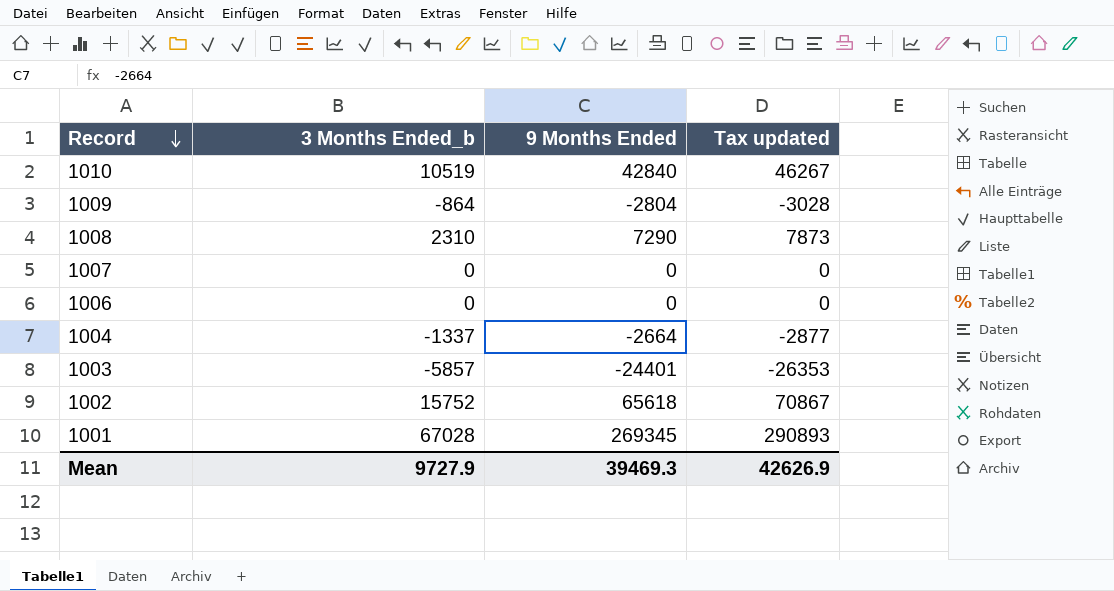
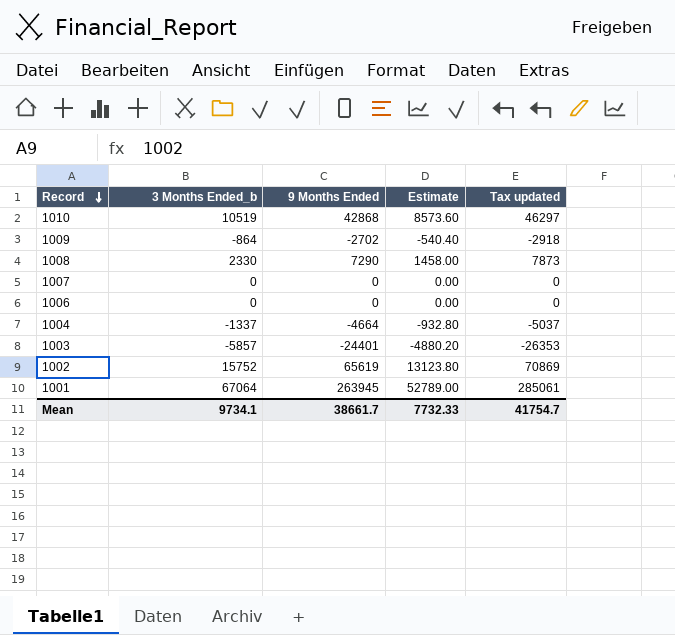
column Estimate | formula: none -> [9 Months Ended] * 0.2
1010 | 9 Months Ended: 42840 -> 42868
1010 | Tax updated: 46267 -> 46297
1009 | 9 Months Ended: -2804 -> -2702
1009 | Tax updated: -3028 -> -2918
1008 | 3 Months Ended_b: 2310 -> 2330
1004 | 9 Months Ended: -2664 -> -4664
1004 | Tax updated: -2877 -> -5037
1002 | 9 Months Ended: 65618 -> 65619
1002 | Tax updated: 70867 -> 70869
1001 | 3 Months Ended_b: 67028 -> 67064
1001 | 9 Months Ended: 269345 -> 263945
1001 | Tax updated: 290893 -> 285061
Mean | 3 Months Ended_b: 9727.9 -> 9734.1
Mean | 9 Months Ended: 39469.3 -> 38661.7
Mean | Tax updated: 42626.9 -> 41754.7

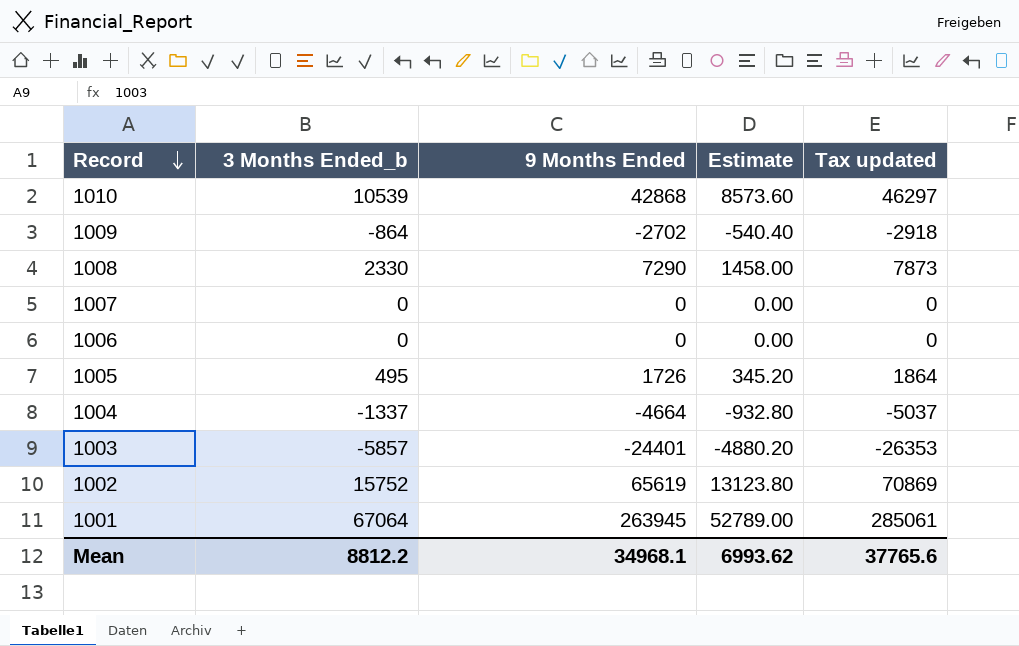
1010 | 3 Months Ended_b: 10519 -> 10539
row 1005: none -> 495 | 1726 | 345.20 | 1864
Mean | 3 Months Ended_b: 9734.1 -> 8812.2
Mean | 9 Months Ended: 38661.7 -> 34968.1
Mean | Estimate: 7732.33 -> 6993.62
Mean | Tax updated: 41754.7 -> 37765.6

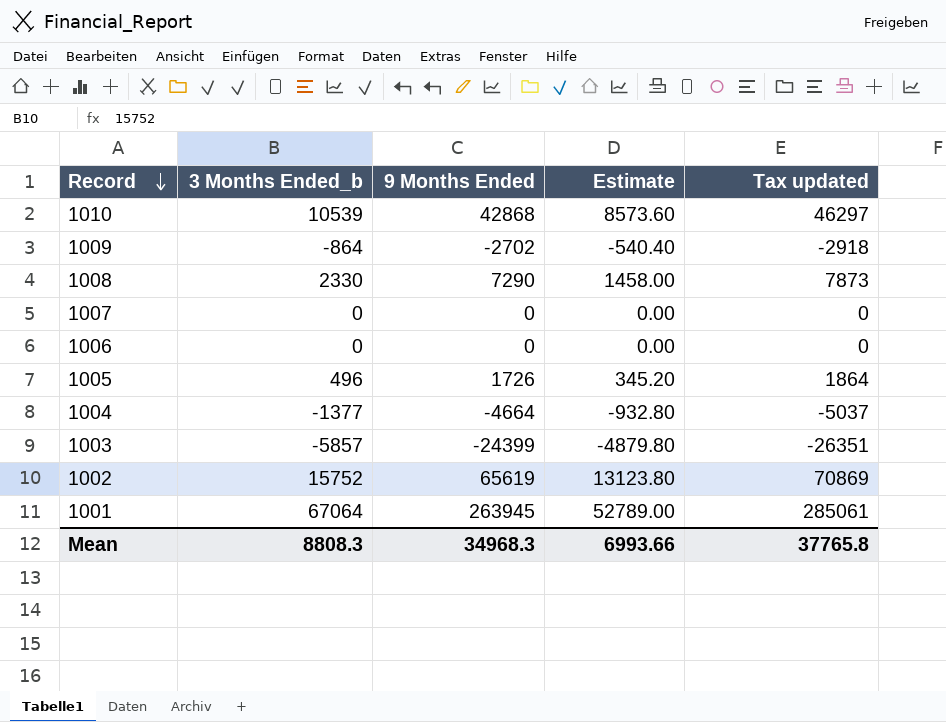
1005 | 3 Months Ended_b: 495 -> 496
1004 | 3 Months Ended_b: -1337 -> -1377
1003 | 9 Months Ended: -24401 -> -24399
1003 | Estimate: -4880.20 -> -4879.80
1003 | Tax updated: -26353 -> -26351
Mean | 3 Months Ended_b: 8812.2 -> 8808.3
Mean | 9 Months Ended: 34968.1 -> 34968.3
Mean | Estimate: 6993.62 -> 6993.66
Mean | Tax updated: 37765.6 -> 37765.8

